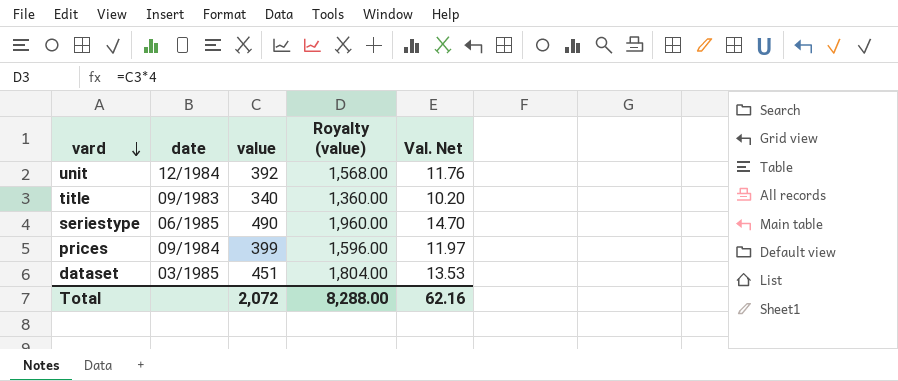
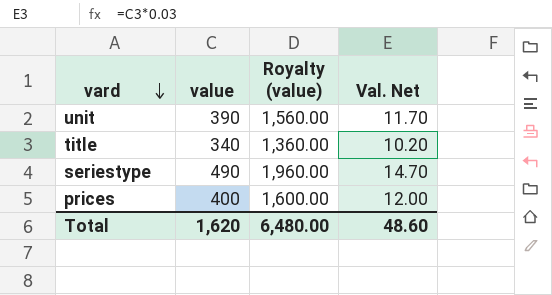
column date | position: 2 -> none
row dataset: 03/1985 | 451 | 1,804.00 | 13.53 -> none
unit | value: 392 -> 390
unit | Royalty (value): 1,568.00 -> 1,560.00
unit | Val. Net: 11.76 -> 11.70
prices | value: 399 -> 400
prices | Royalty (value): 1,596.00 -> 1,600.00
prices | Val. Net: 11.97 -> 12.00
Total | value: 2,072 -> 1,620
Total | Royalty (value): 8,288.00 -> 6,480.00
Total | Val. Net: 62.16 -> 48.60

